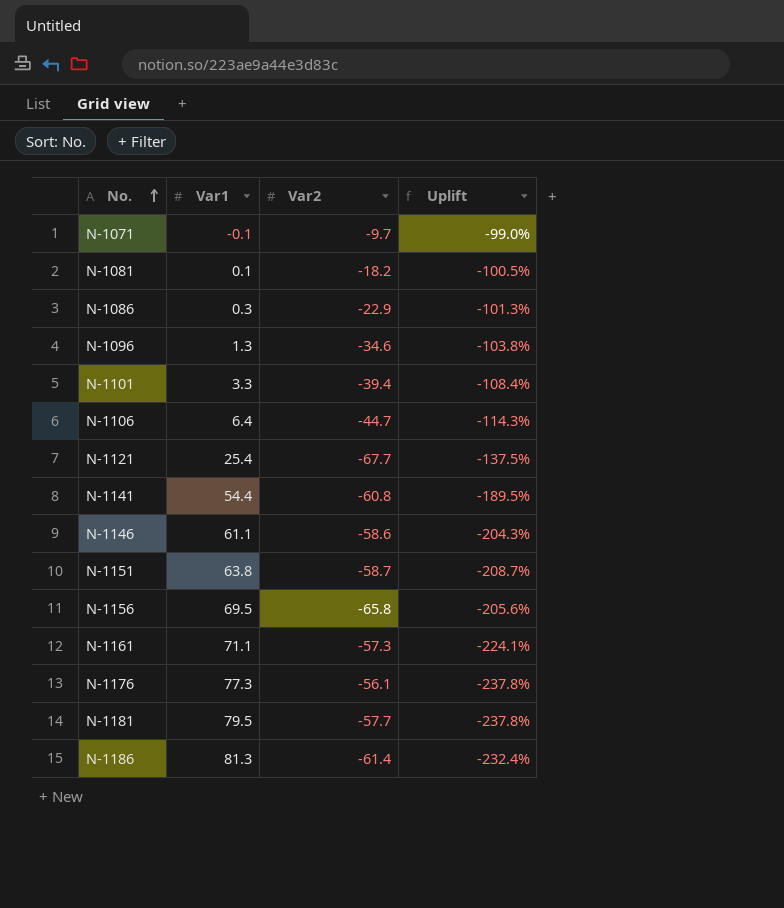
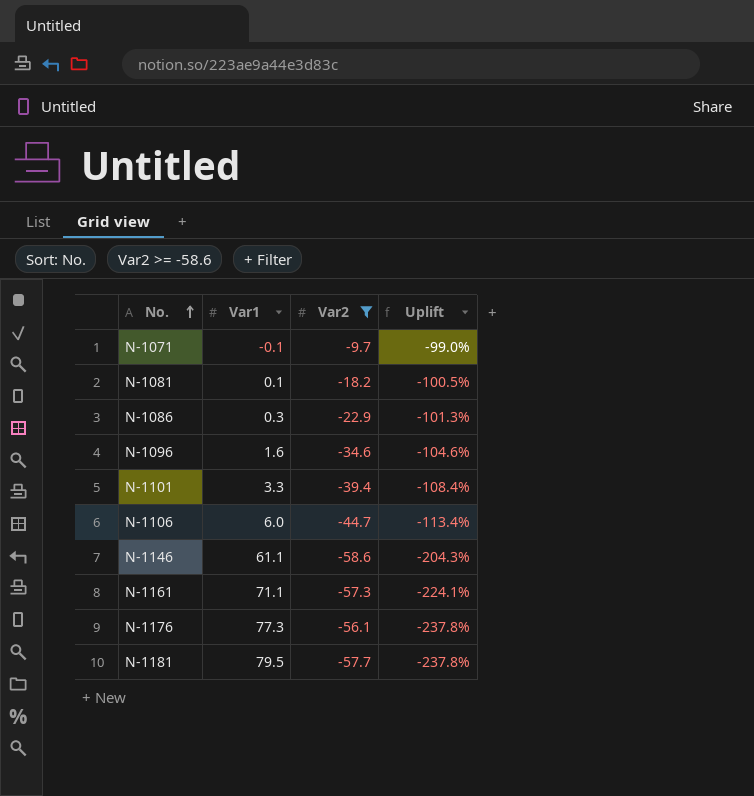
filter: none -> Var2 >= -58.6
N-1096 | Var1: 1.3 -> 1.6
N-1096 | Uplift: -103.8% -> -104.6%
N-1106 | Var1: 6.4 -> 6.0
N-1106 | Uplift: -114.3% -> -113.4%

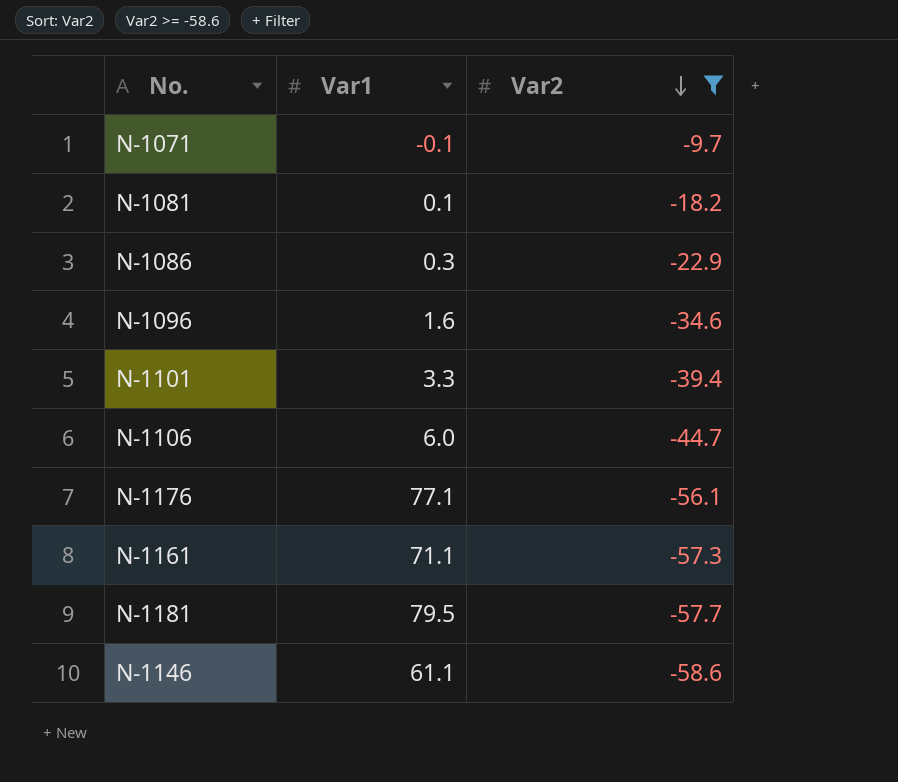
row order: No. ascending -> Var2 descending
column Uplift | formula: ([Var1] - [Var2]) / [Var2] -> none
N-1176 | Var1: 77.3 -> 77.1

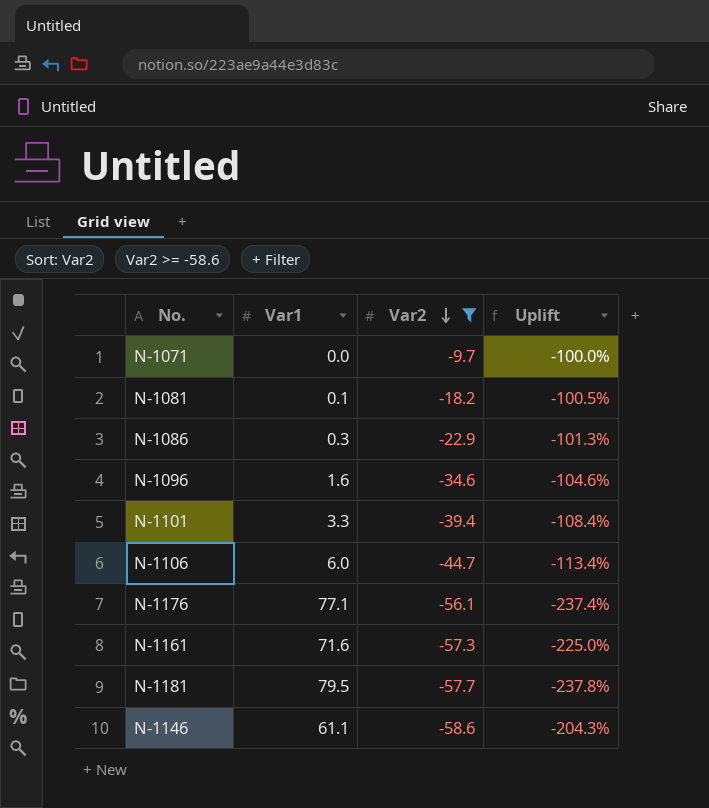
column Uplift | formula: none -> ([Var1] - [Var2]) / [Var2]
N-1071 | Var1: -0.1 -> 0.0
N-1161 | Var1: 71.1 -> 71.6

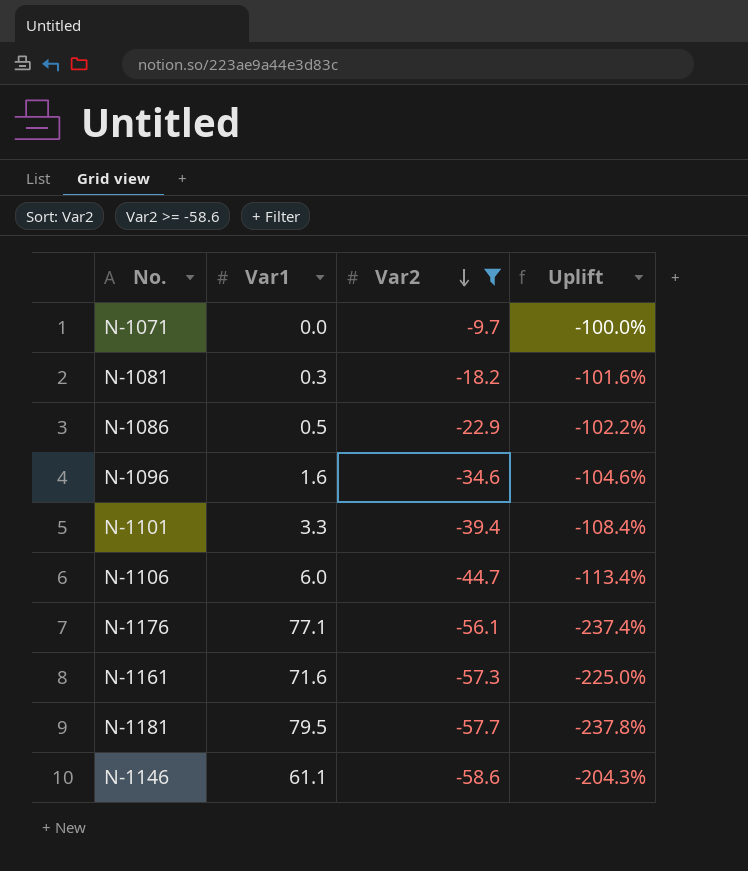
N-1081 | Var1: 0.1 -> 0.3
N-1081 | Uplift: -100.5% -> -101.6%
N-1086 | Var1: 0.3 -> 0.5
N-1086 | Uplift: -101.3% -> -102.2%

